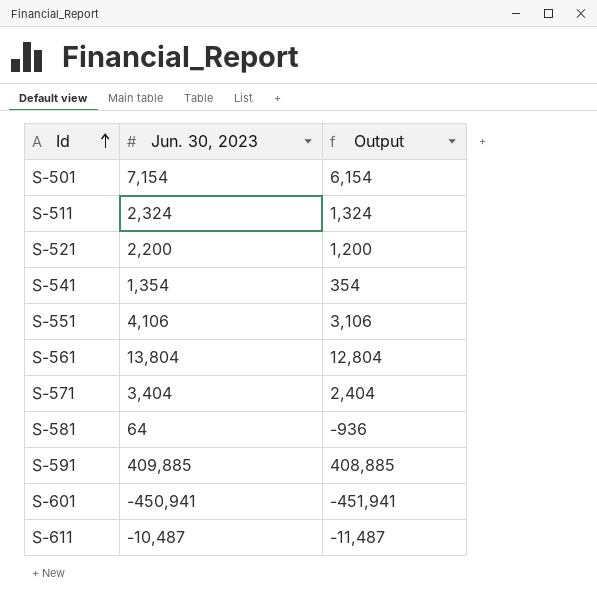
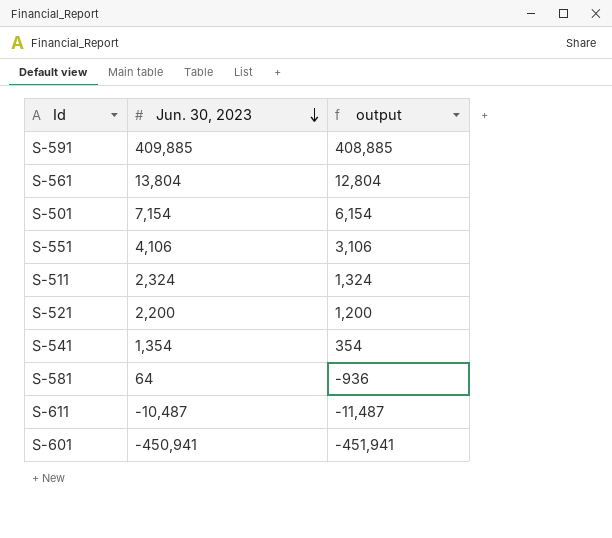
row order: Id ascending -> Jun. 30, 2023 descending
column name: Output -> output
row S-571: 3,404 | 2,404 -> none

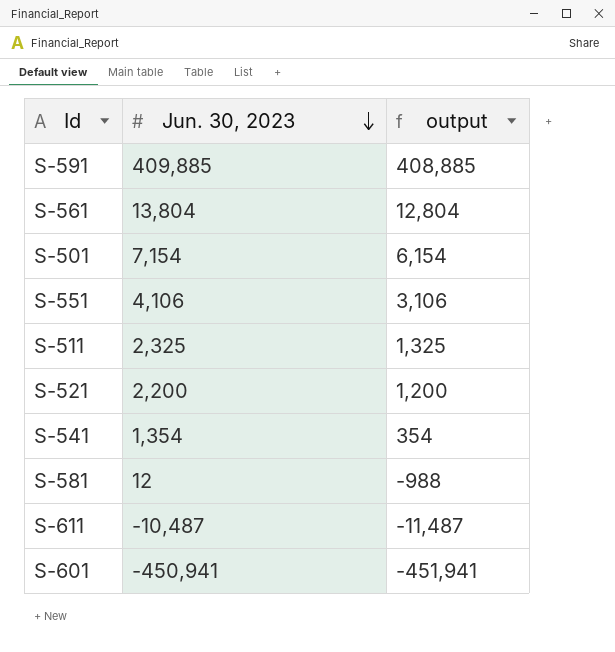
S-511 | Jun. 30, 2023: 2,324 -> 2,325
S-511 | output: 1,324 -> 1,325
S-581 | Jun. 30, 2023: 64 -> 12
S-581 | output: -936 -> -988

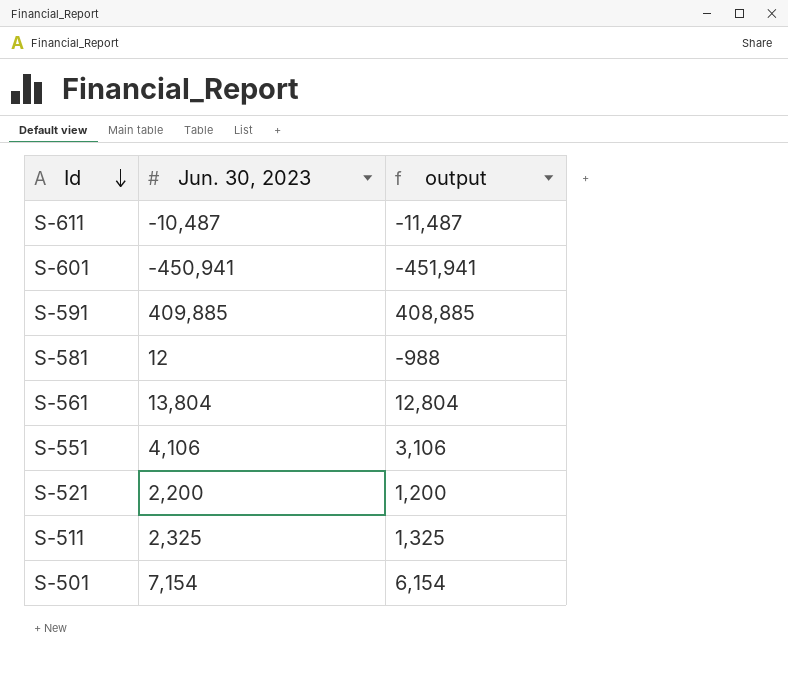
row order: Jun. 30, 2023 descending -> Id descending
row S-541: 1,354 | 354 -> none

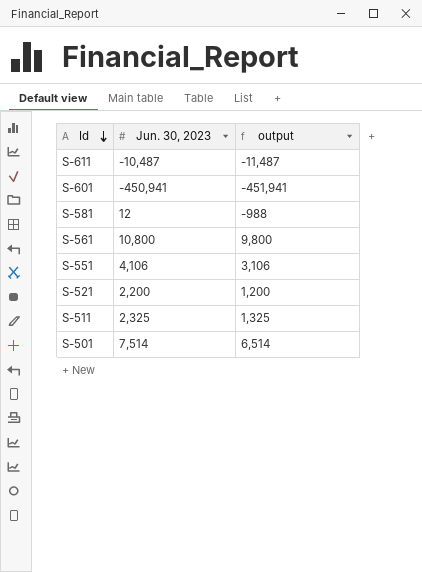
row S-591: 409,885 | 408,885 -> none
S-561 | Jun. 30, 2023: 13,804 -> 10,800
S-561 | output: 12,804 -> 9,800
S-501 | Jun. 30, 2023: 7,154 -> 7,514
S-501 | output: 6,154 -> 6,514

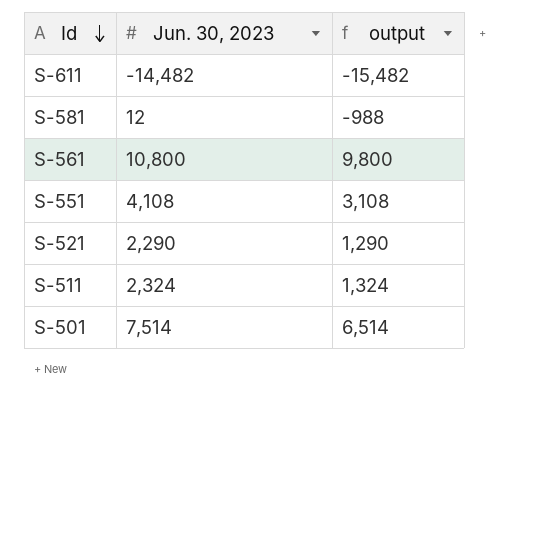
row S-601: -450,941 | -451,941 -> none
S-611 | Jun. 30, 2023: -10,487 -> -14,482
S-611 | output: -11,487 -> -15,482
S-551 | Jun. 30, 2023: 4,106 -> 4,108
S-551 | output: 3,106 -> 3,108
S-521 | Jun. 30, 2023: 2,200 -> 2,290
S-521 | output: 1,200 -> 1,290
S-511 | Jun. 30, 2023: 2,325 -> 2,324
S-511 | output: 1,325 -> 1,324

